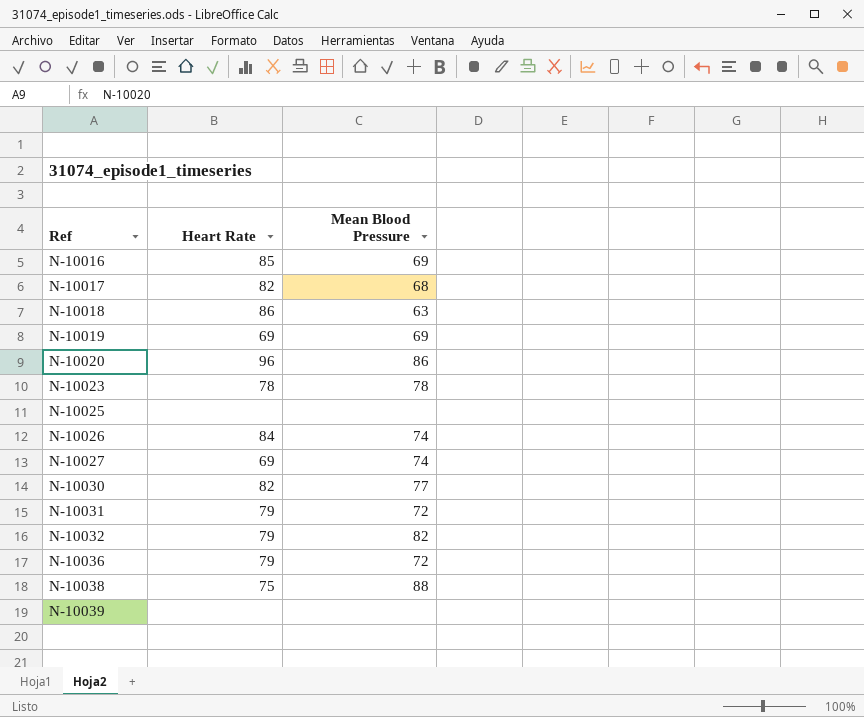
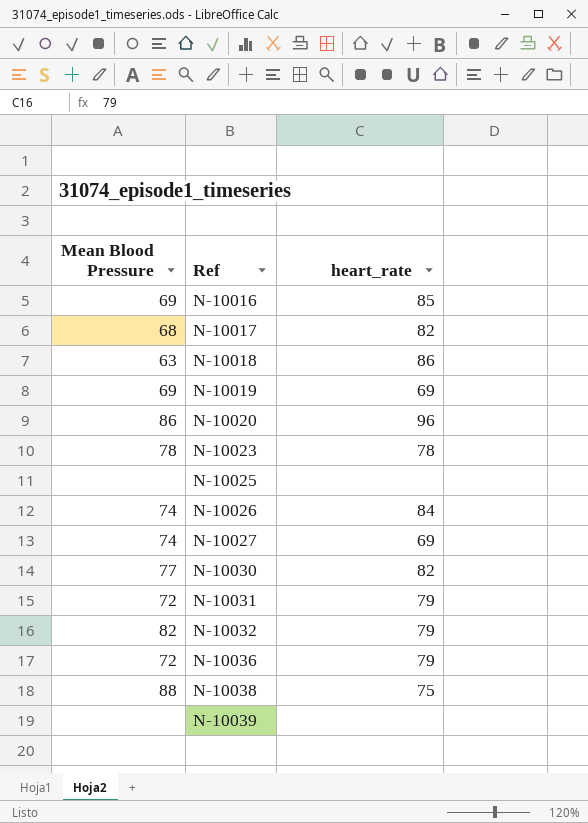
column Mean Blood Pressure | position: 3 -> 1
column name: Heart Rate -> heart_rate

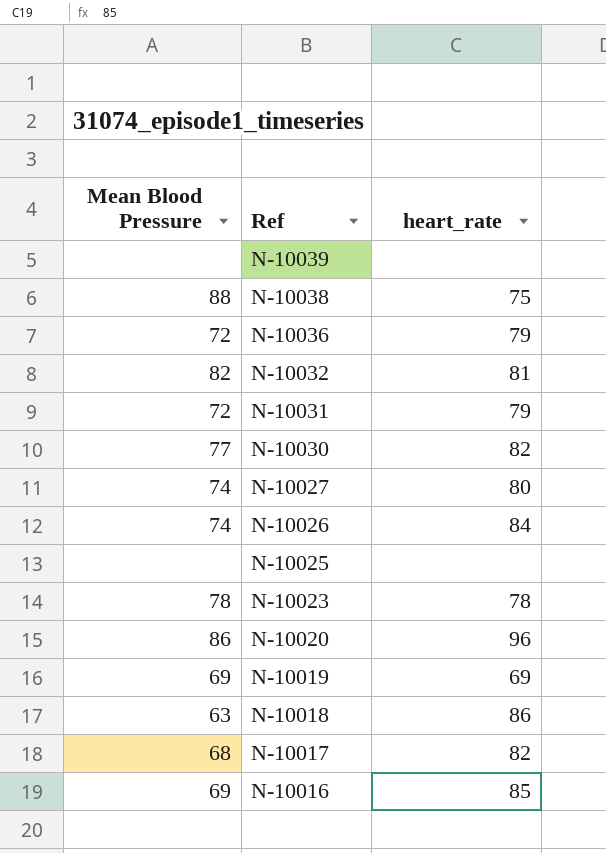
row order: Ref ascending -> Ref descending
N-10032 | heart_rate: 79 -> 81
N-10027 | heart_rate: 69 -> 80

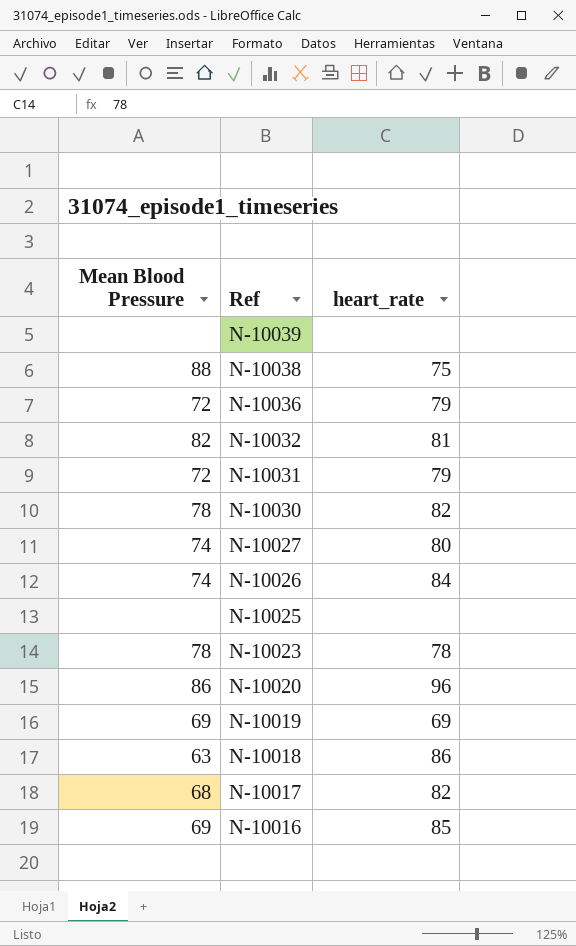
N-10030 | Mean Blood Pressure: 77 -> 78

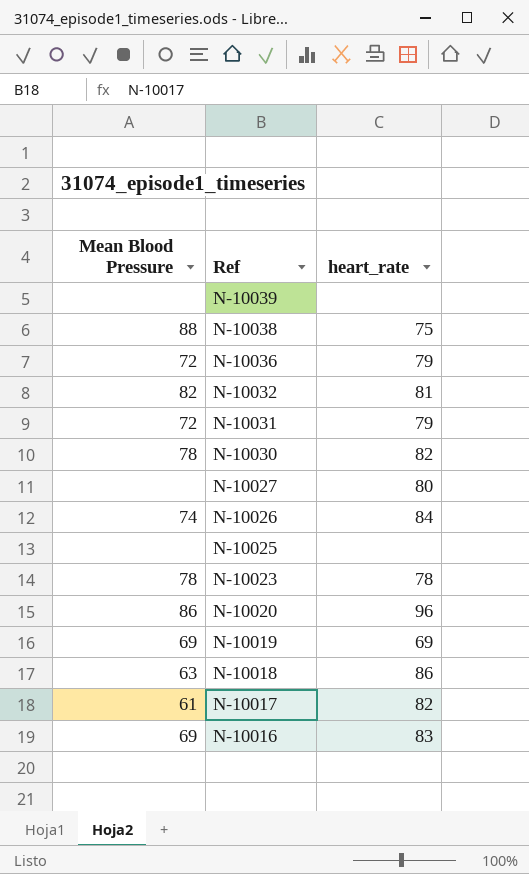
N-10027 | Mean Blood Pressure: 74 -> none
N-10017 | Mean Blood Pressure: 68 -> 61
N-10016 | heart_rate: 85 -> 83

